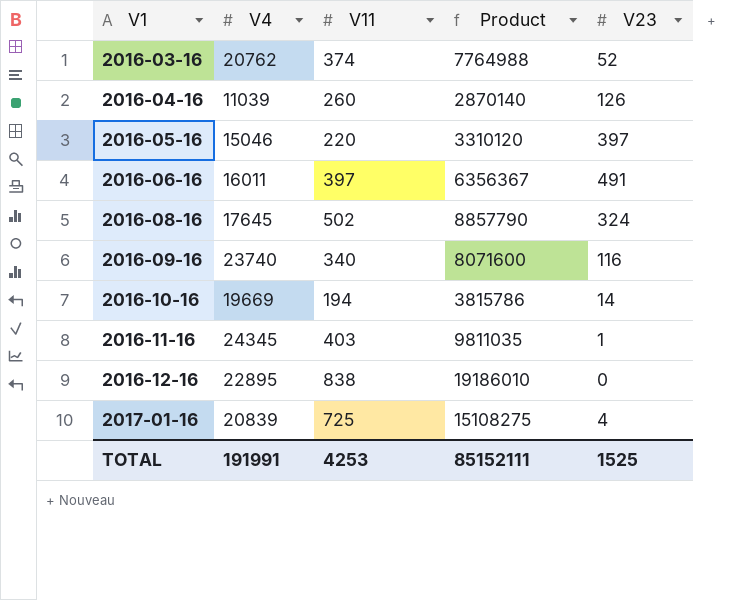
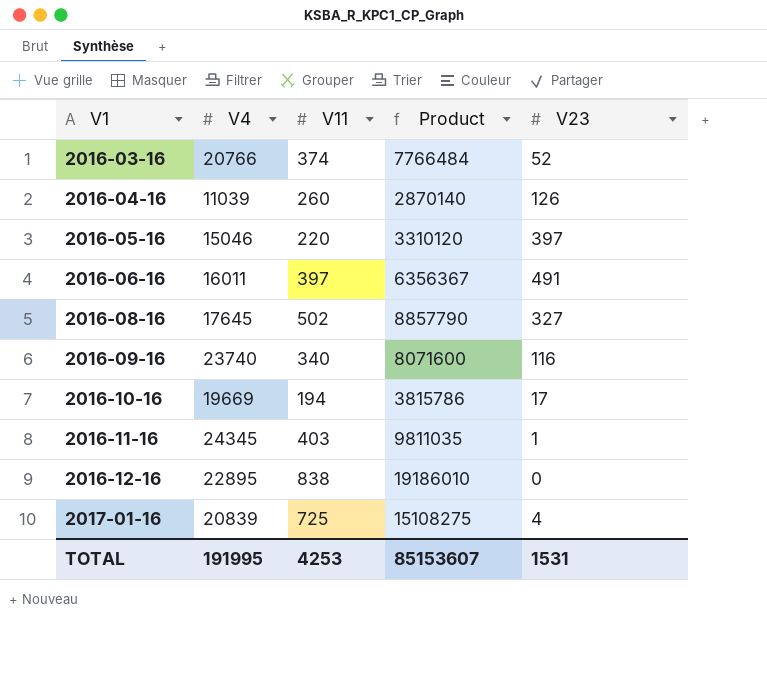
2016-03-16 | V4: 20762 -> 20766
2016-03-16 | Product: 7764988 -> 7766484
2016-08-16 | V23: 324 -> 327
2016-10-16 | V23: 14 -> 17
TOTAL | V4: 191991 -> 191995
TOTAL | Product: 85152111 -> 85153607
TOTAL | V23: 1525 -> 1531

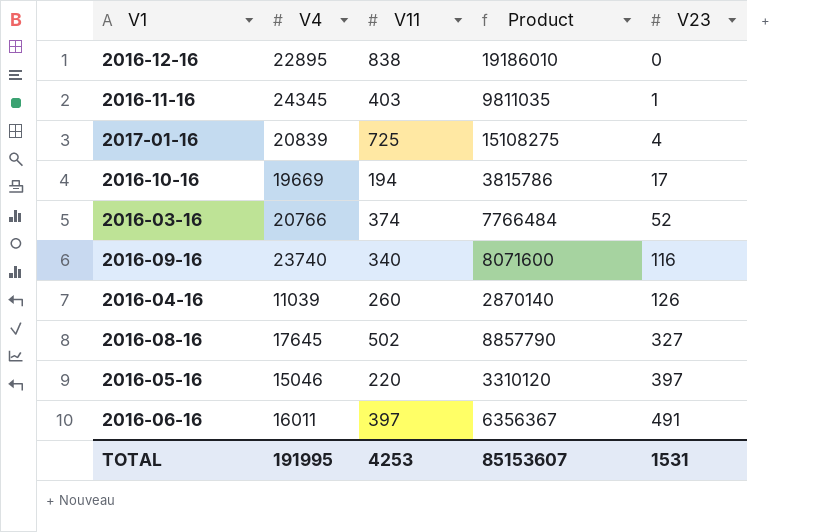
row order: V1 ascending -> V23 ascending

